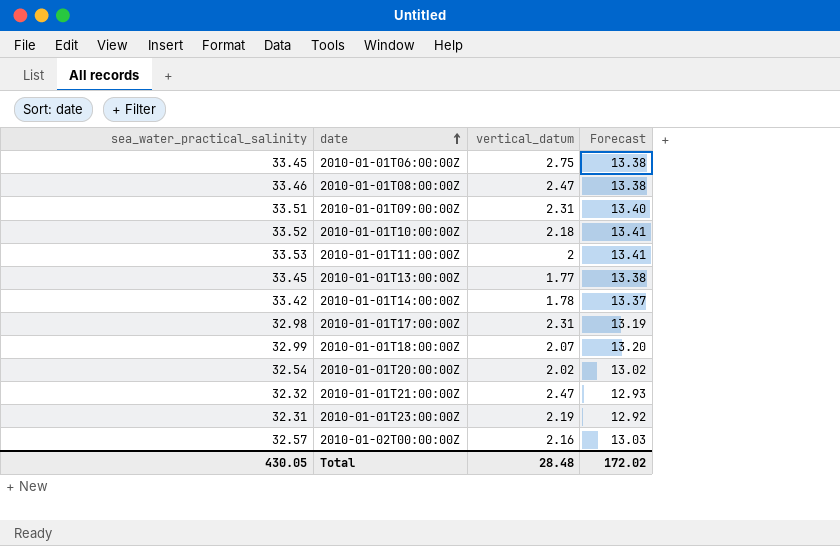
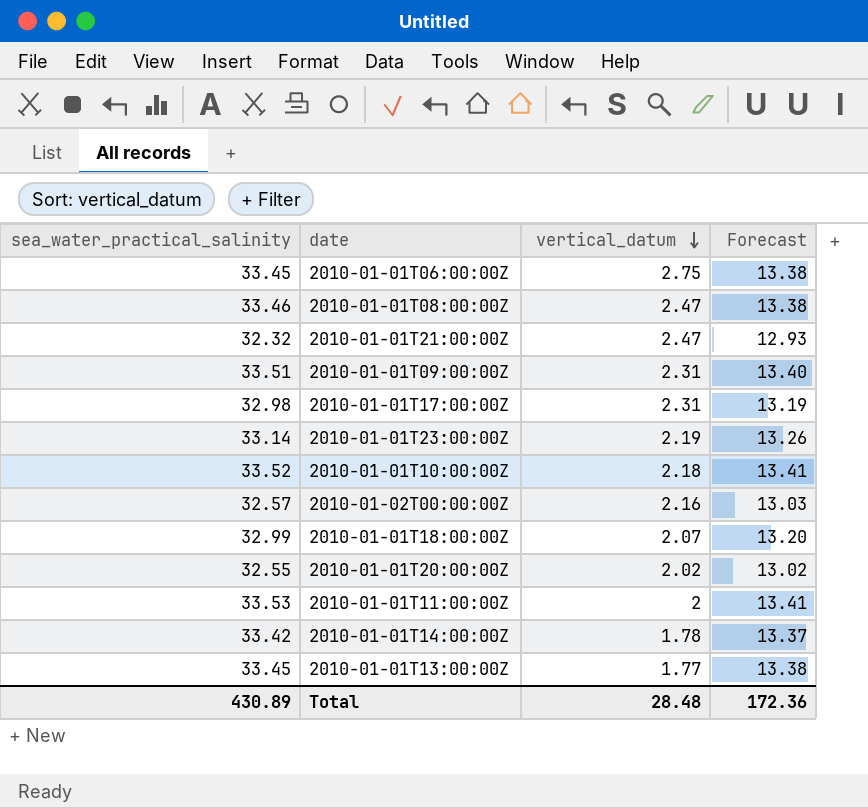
row order: date ascending -> vertical_datum descending
2010-01-01T23:00:00Z | sea_water_practical_salinity: 32.31 -> 33.14
2010-01-01T23:00:00Z | Forecast: 12.92 -> 13.26
2010-01-01T20:00:00Z | sea_water_practical_salinity: 32.54 -> 32.55
Total | sea_water_practical_salinity: 430.05 -> 430.89
Total | Forecast: 172.02 -> 172.36

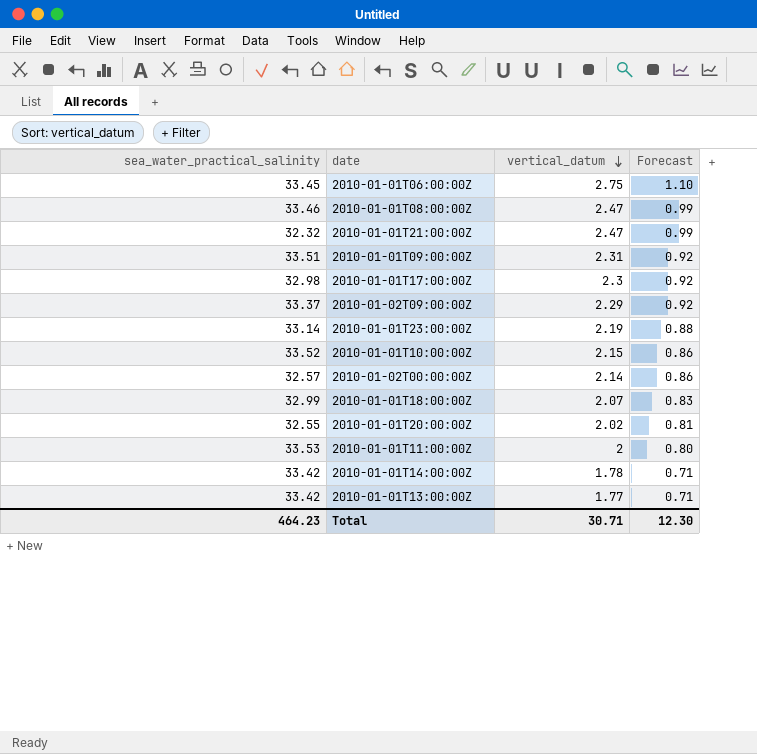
column Forecast | formula: [sea_water_practical_salinity] * 0.4 -> [vertical_datum] * 0.4
2010-01-01T17:00:00Z | vertical_datum: 2.31 -> 2.3
row 2010-01-02T09:00:00Z: none -> 33.37 | 2.29 | 0.92
2010-01-01T10:00:00Z | vertical_datum: 2.18 -> 2.15
2010-01-02T00:00:00Z | vertical_datum: 2.16 -> 2.14
2010-01-01T13:00:00Z | sea_water_practical_salinity: 33.45 -> 33.42
Total | sea_water_practical_salinity: 430.89 -> 464.23
Total | vertical_datum: 28.48 -> 30.71
Total | Forecast: 172.36 -> 12.30

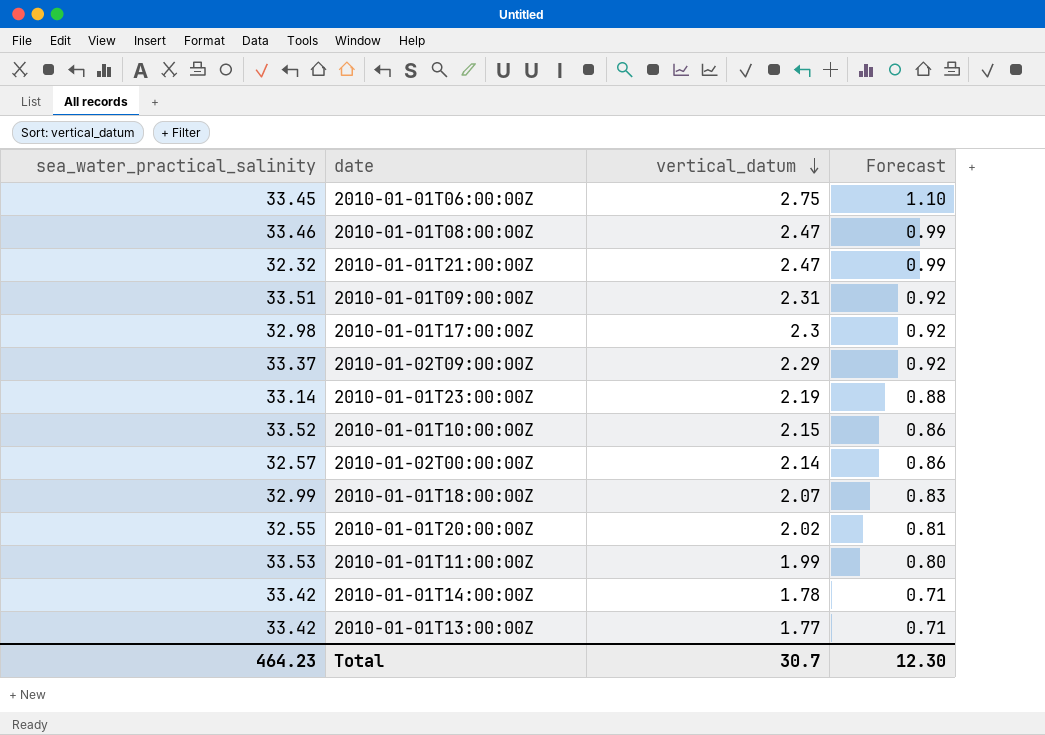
2010-01-01T11:00:00Z | vertical_datum: 2 -> 1.99
Total | vertical_datum: 30.71 -> 30.7

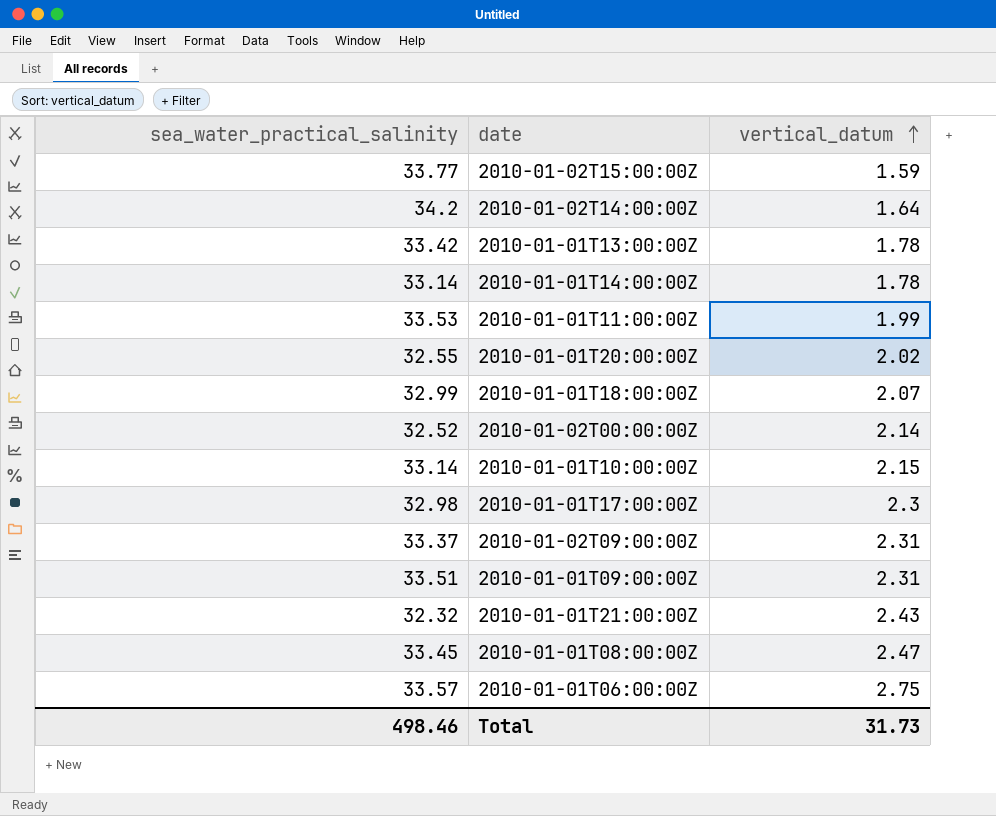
row order: vertical_datum descending -> vertical_datum ascending
column Forecast | formula: [vertical_datum] * 0.4 -> none
row 2010-01-01T23:00:00Z: 33.14 | 2.19 | 0.88 -> none
row 2010-01-02T15:00:00Z: none -> 33.77 | 1.59
row 2010-01-02T14:00:00Z: none -> 34.2 | 1.64
2010-01-01T13:00:00Z | vertical_datum: 1.77 -> 1.78
2010-01-01T14:00:00Z | sea_water_practical_salinity: 33.42 -> 33.14
2010-01-02T00:00:00Z | sea_water_practical_salinity: 32.57 -> 32.52
2010-01-01T10:00:00Z | sea_water_practical_salinity: 33.52 -> 33.14
2010-01-02T09:00:00Z | vertical_datum: 2.29 -> 2.31
2010-01-01T21:00:00Z | vertical_datum: 2.47 -> 2.43
2010-01-01T08:00:00Z | sea_water_practical_salinity: 33.46 -> 33.45
2010-01-01T06:00:00Z | sea_water_practical_salinity: 33.45 -> 33.57
Total | sea_water_practical_salinity: 464.23 -> 498.46
Total | vertical_datum: 30.7 -> 31.73

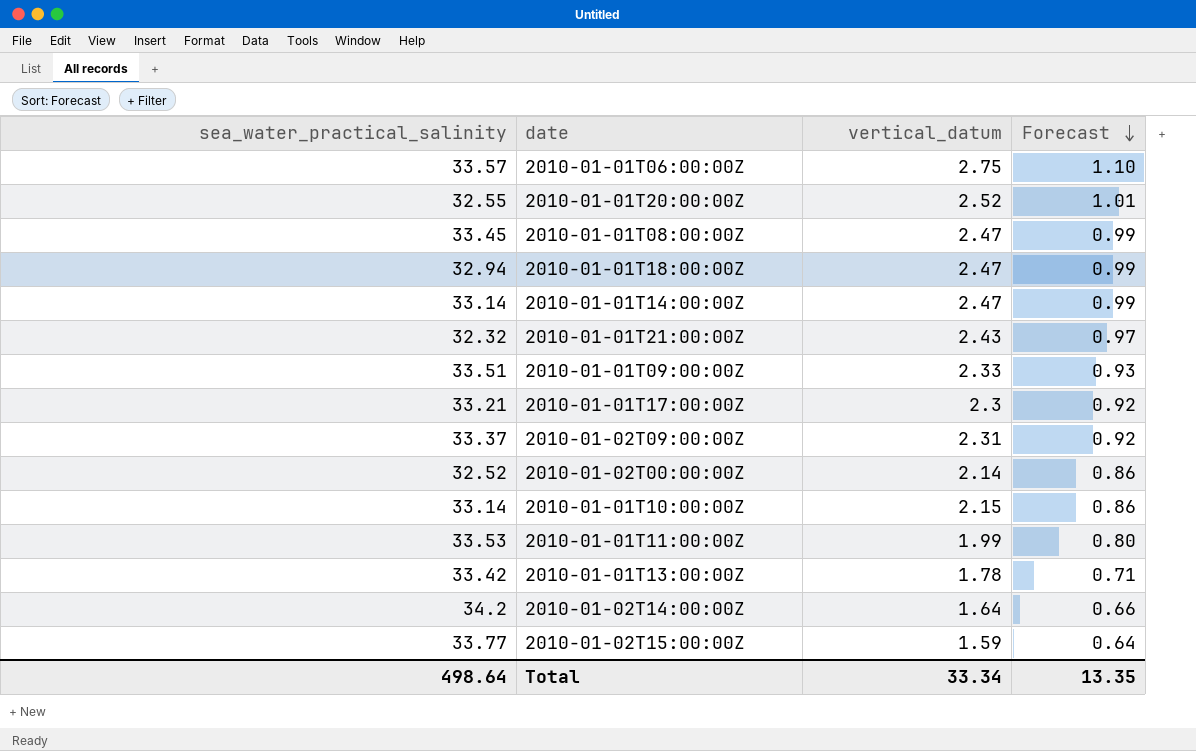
row order: vertical_datum ascending -> Forecast descending
column Forecast | formula: none -> [vertical_datum] * 0.4
2010-01-01T20:00:00Z | vertical_datum: 2.02 -> 2.52
2010-01-01T18:00:00Z | sea_water_practical_salinity: 32.99 -> 32.94
2010-01-01T18:00:00Z | vertical_datum: 2.07 -> 2.47
2010-01-01T14:00:00Z | vertical_datum: 1.78 -> 2.47
2010-01-01T09:00:00Z | vertical_datum: 2.31 -> 2.33
2010-01-01T17:00:00Z | sea_water_practical_salinity: 32.98 -> 33.21
Total | sea_water_practical_salinity: 498.46 -> 498.64
Total | vertical_datum: 31.73 -> 33.34

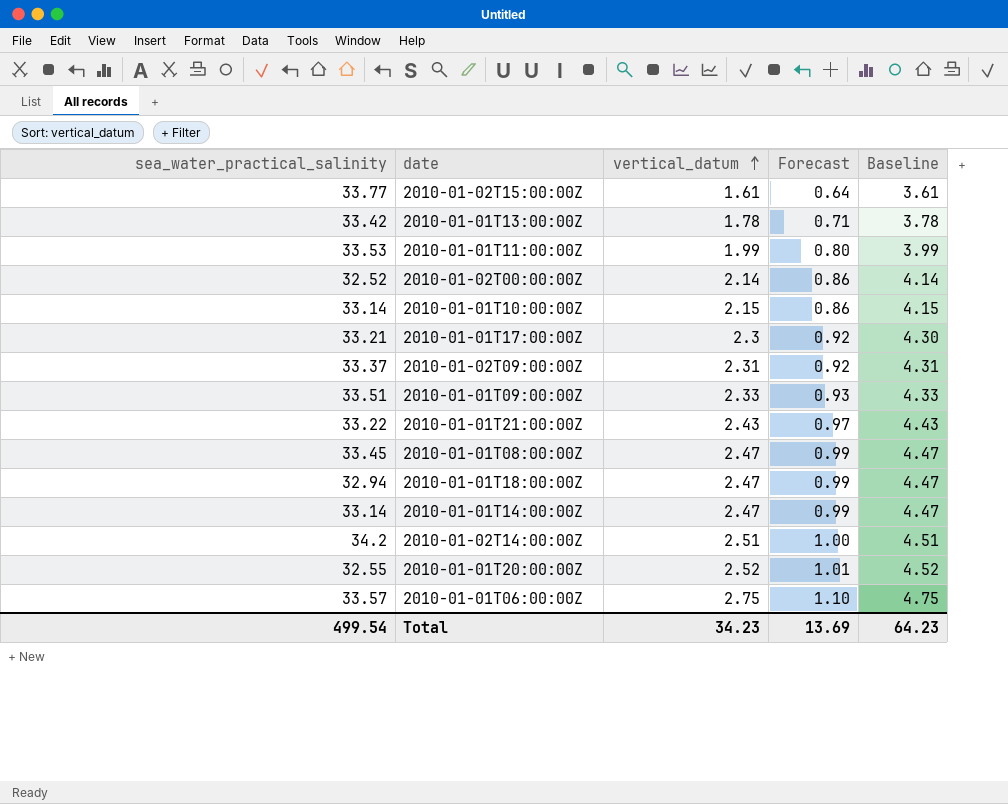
row order: Forecast descending -> vertical_datum ascending
column Baseline | formula: none -> [vertical_datum] + 2
2010-01-02T15:00:00Z | vertical_datum: 1.59 -> 1.61
2010-01-01T21:00:00Z | sea_water_practical_salinity: 32.32 -> 33.22
2010-01-02T14:00:00Z | vertical_datum: 1.64 -> 2.51
2010-01-02T14:00:00Z | Forecast: 0.66 -> 1.00
Total | sea_water_practical_salinity: 498.64 -> 499.54
Total | vertical_datum: 33.34 -> 34.23
Total | Forecast: 13.35 -> 13.69

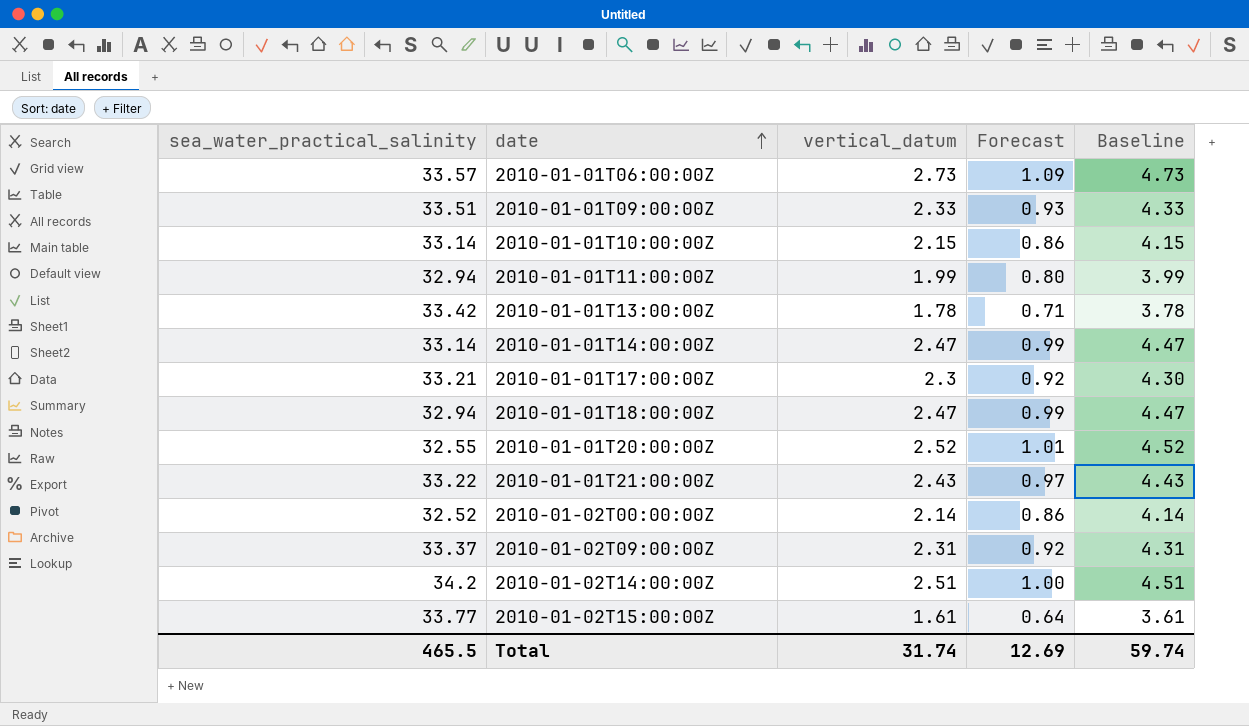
row order: vertical_datum ascending -> date ascending
row 2010-01-01T08:00:00Z: 33.45 | 2.47 | 0.99 | 4.47 -> none
2010-01-01T06:00:00Z | vertical_datum: 2.75 -> 2.73
2010-01-01T06:00:00Z | Forecast: 1.10 -> 1.09
2010-01-01T06:00:00Z | Baseline: 4.75 -> 4.73
2010-01-01T11:00:00Z | sea_water_practical_salinity: 33.53 -> 32.94
Total | sea_water_practical_salinity: 499.54 -> 465.5
Total | vertical_datum: 34.23 -> 31.74
Total | Forecast: 13.69 -> 12.69
Total | Baseline: 64.23 -> 59.74

